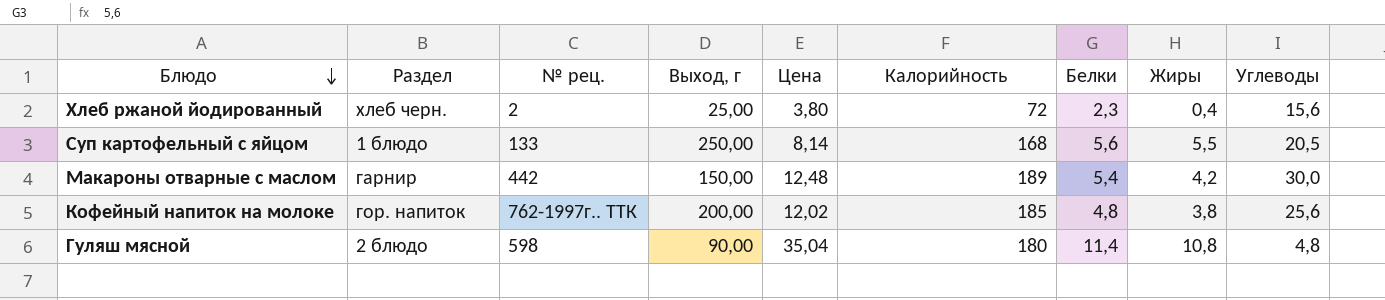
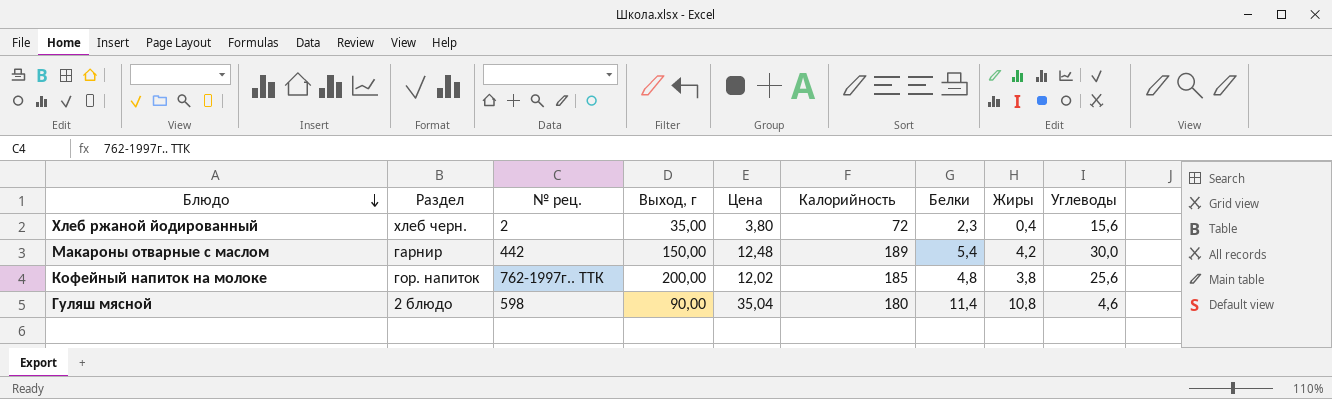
row Суп картофельный с яйцом: 1 блюдо | 133 | 250,00 | 8,14 | 168 | 5,6 | 5,5 | 20,5 -> none
Хлеб ржаной йодированный | Выход, г: 25,00 -> 35,00
Гуляш мясной | Углеводы: 4,8 -> 4,6

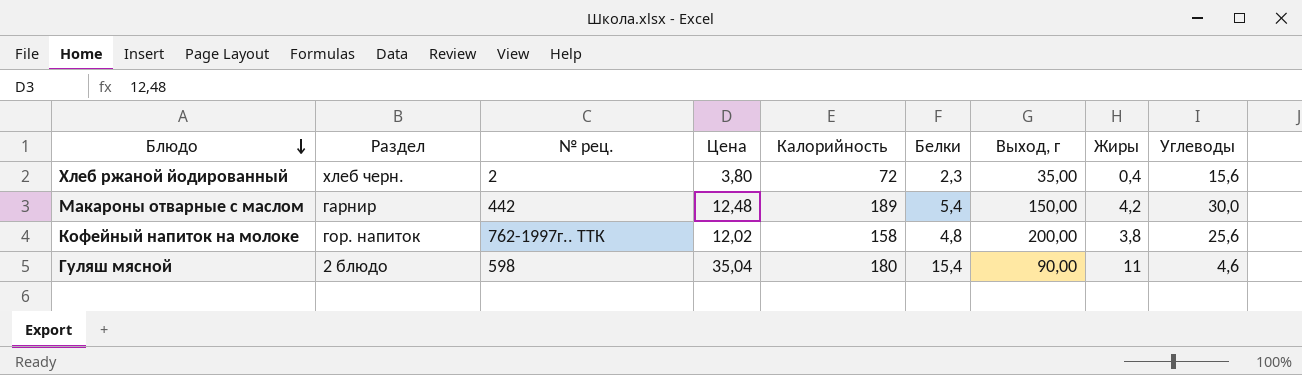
column Выход, г | position: 4 -> 7
Кофейный напиток на молоке | Калорийность: 185 -> 158
Гуляш мясной | Белки: 11,4 -> 15,4
Гуляш мясной | Жиры: 10,8 -> 11

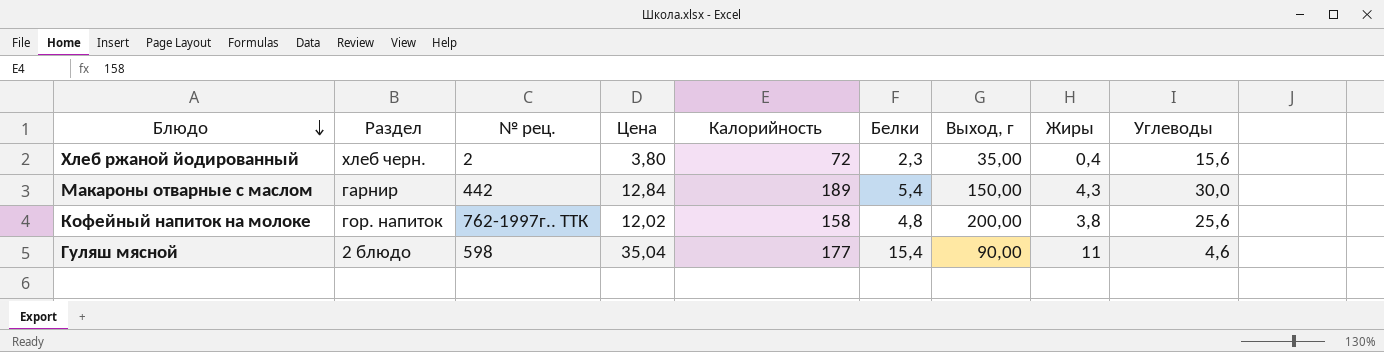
Макароны отварные с маслом | Цена: 12,48 -> 12,84
Макароны отварные с маслом | Жиры: 4,2 -> 4,3
Гуляш мясной | Калорийность: 180 -> 177

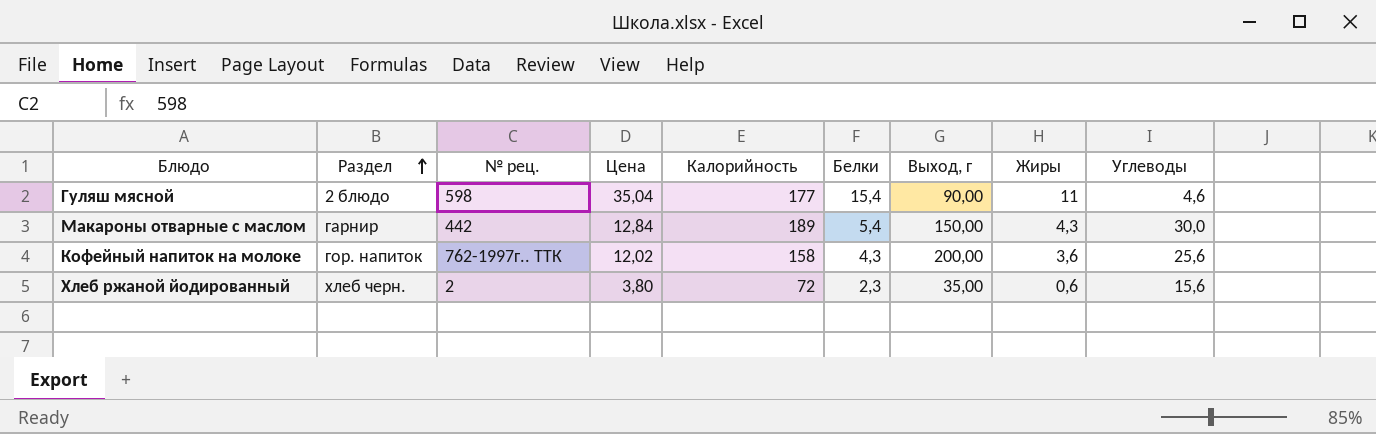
row order: Блюдо descending -> Раздел ascending
Кофейный напиток на молоке | Белки: 4,8 -> 4,3
Кофейный напиток на молоке | Жиры: 3,8 -> 3,6
Хлеб ржаной йодированный | Жиры: 0,4 -> 0,6

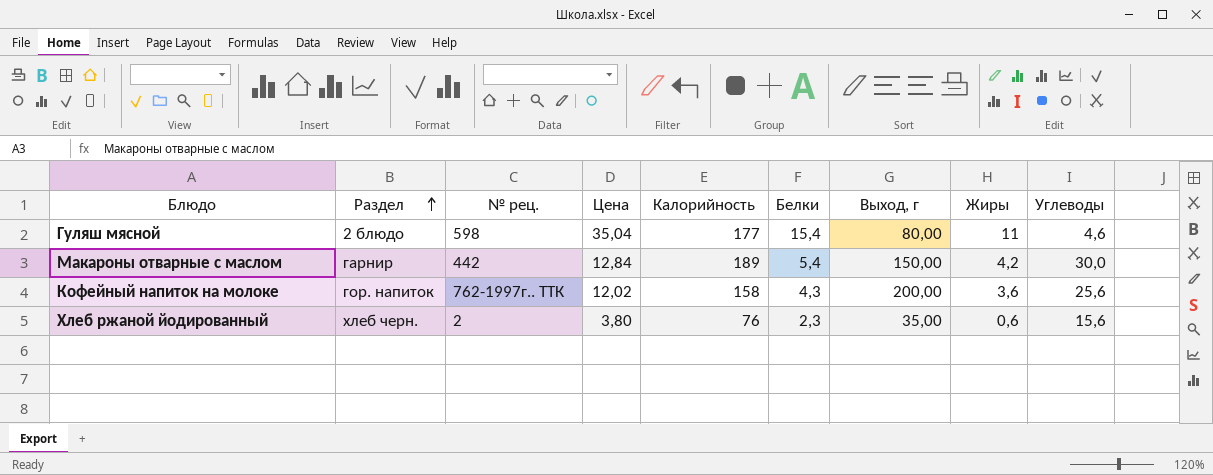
Гуляш мясной | Выход, г: 90,00 -> 80,00
Макароны отварные с маслом | Жиры: 4,3 -> 4,2
Хлеб ржаной йодированный | Калорийность: 72 -> 76

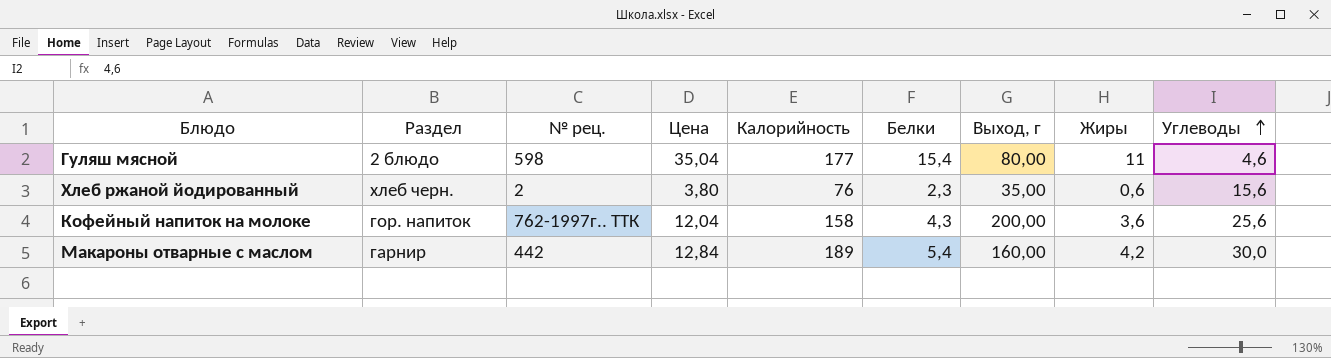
row order: Раздел ascending -> Углеводы ascending
Кофейный напиток на молоке | Цена: 12,02 -> 12,04
Макароны отварные с маслом | Выход, г: 150,00 -> 160,00

